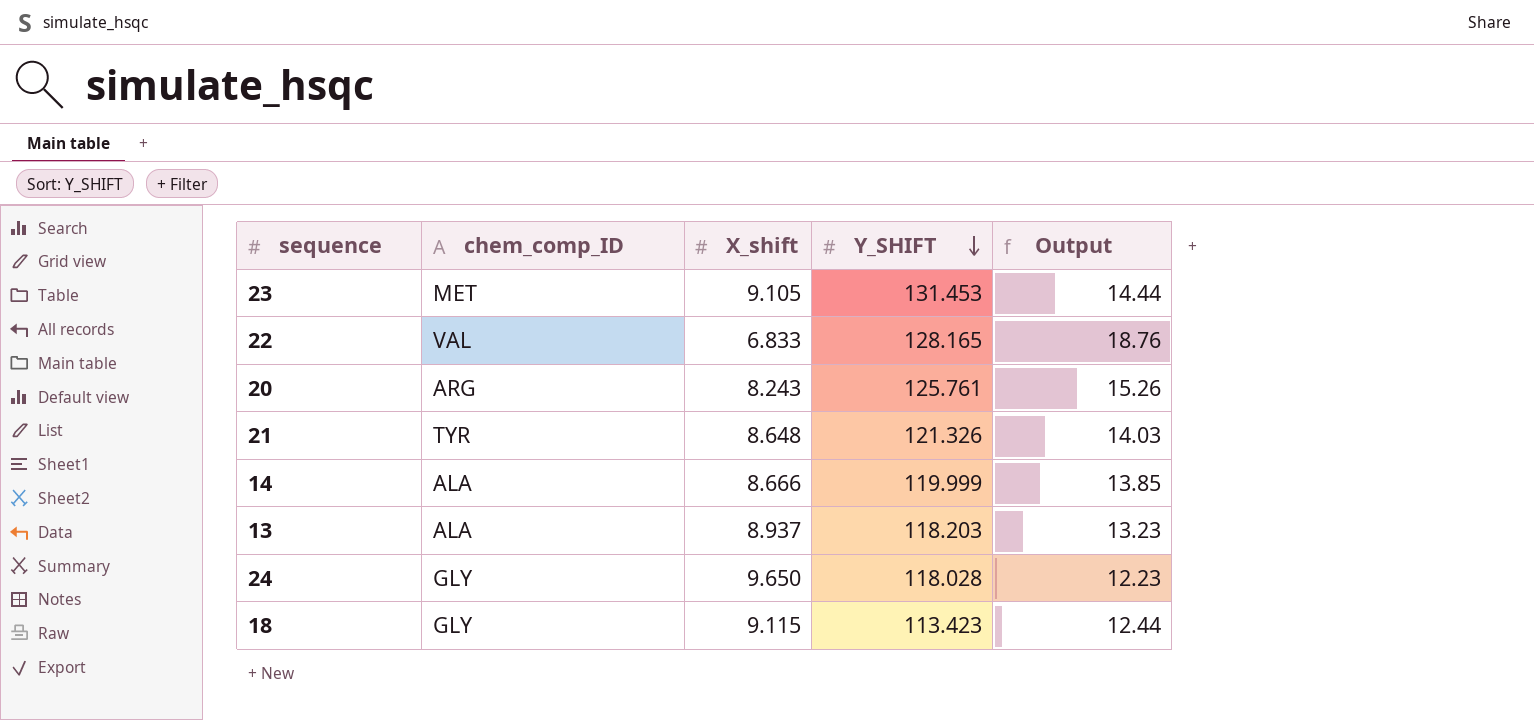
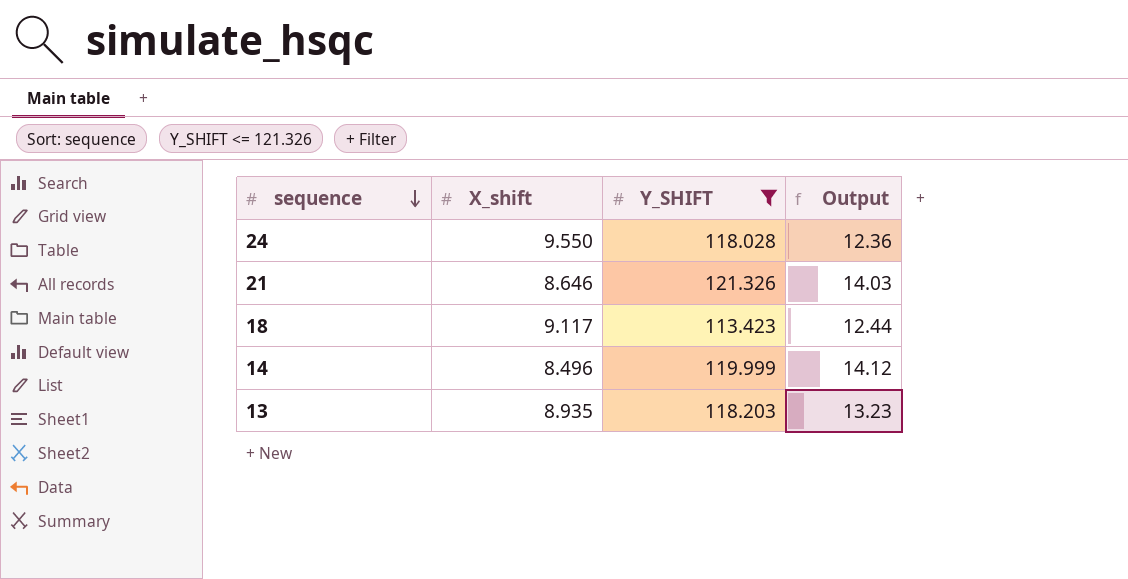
filter: none -> Y_SHIFT <= 121.326
row order: Y_SHIFT descending -> sequence descending
column chem_comp_ID | position: 2 -> none
24 | X_shift: 9.650 -> 9.550
24 | Output: 12.23 -> 12.36
21 | X_shift: 8.648 -> 8.646
18 | X_shift: 9.115 -> 9.117
14 | X_shift: 8.666 -> 8.496
14 | Output: 13.85 -> 14.12
13 | X_shift: 8.937 -> 8.935

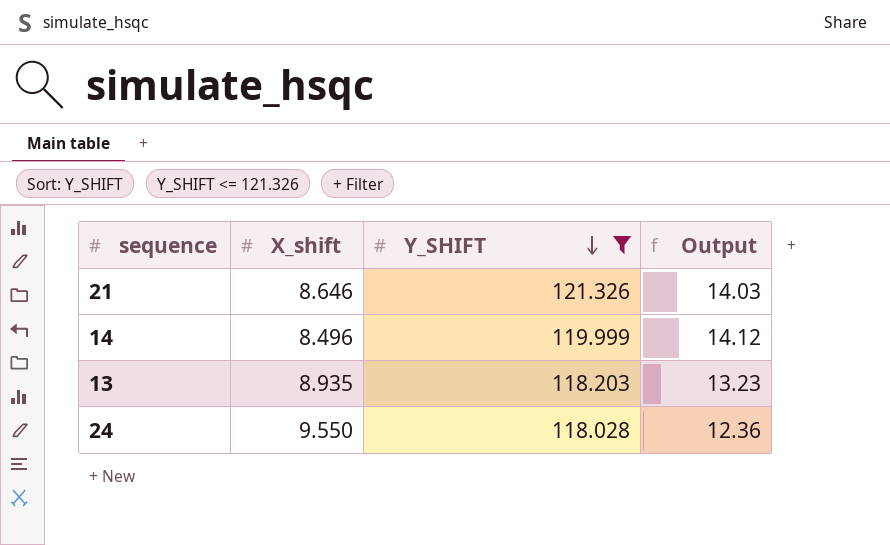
row order: sequence descending -> Y_SHIFT descending
row 18: 9.117 | 113.423 | 12.44 -> none

